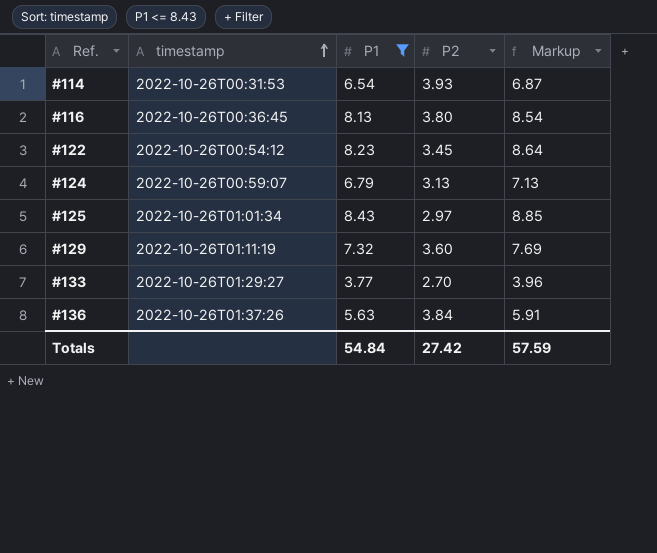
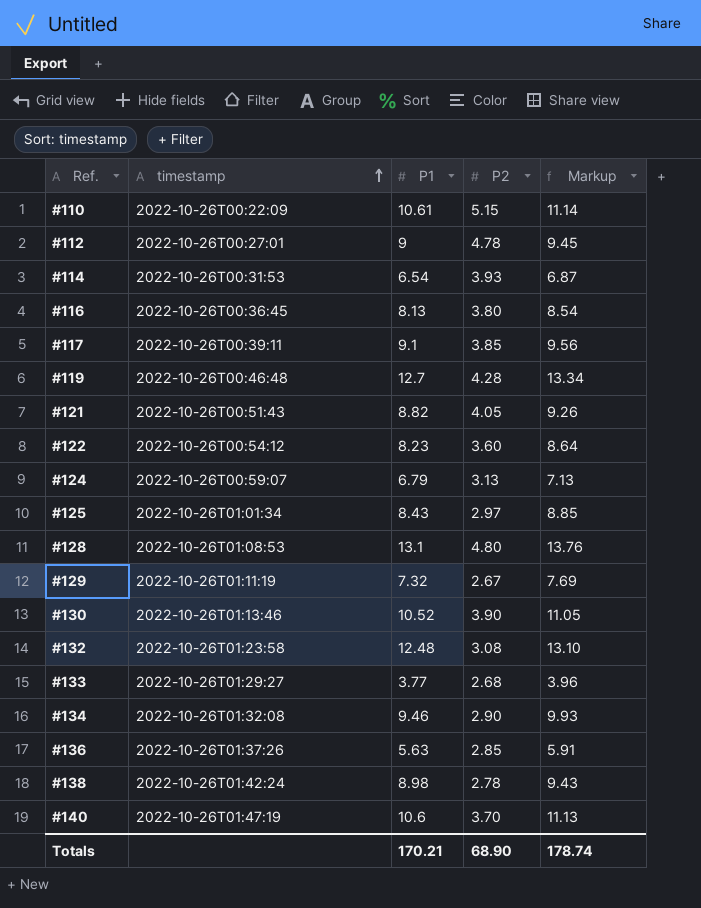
filter: P1 <= 8.43 -> none
#122 | P2: 3.45 -> 3.60
#129 | P2: 3.60 -> 2.67
#133 | P2: 2.70 -> 2.68
#136 | P2: 3.84 -> 2.85
Totals | P1: 54.84 -> 170.21
Totals | P2: 27.42 -> 68.90
Totals | Markup: 57.59 -> 178.74

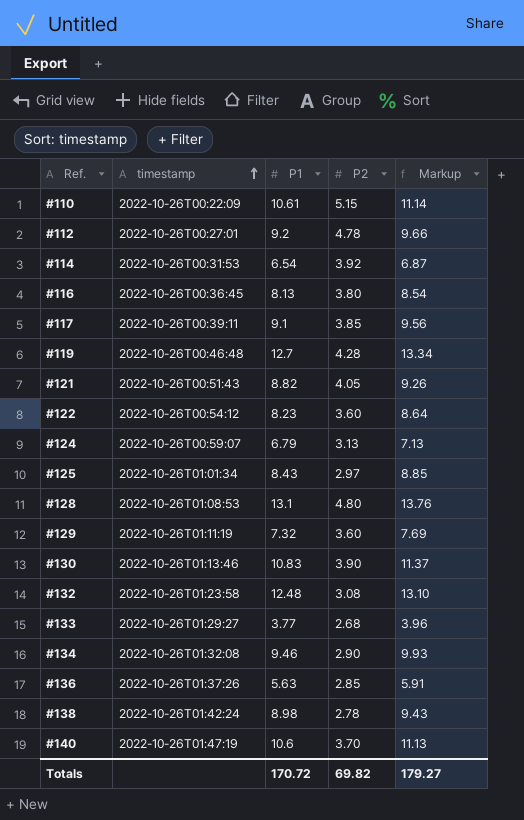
#112 | P1: 9 -> 9.2
#112 | Markup: 9.45 -> 9.66
#114 | P2: 3.93 -> 3.92
#129 | P2: 2.67 -> 3.60
#130 | P1: 10.52 -> 10.83
#130 | Markup: 11.05 -> 11.37
Totals | P1: 170.21 -> 170.72
Totals | P2: 68.90 -> 69.82
Totals | Markup: 178.74 -> 179.27

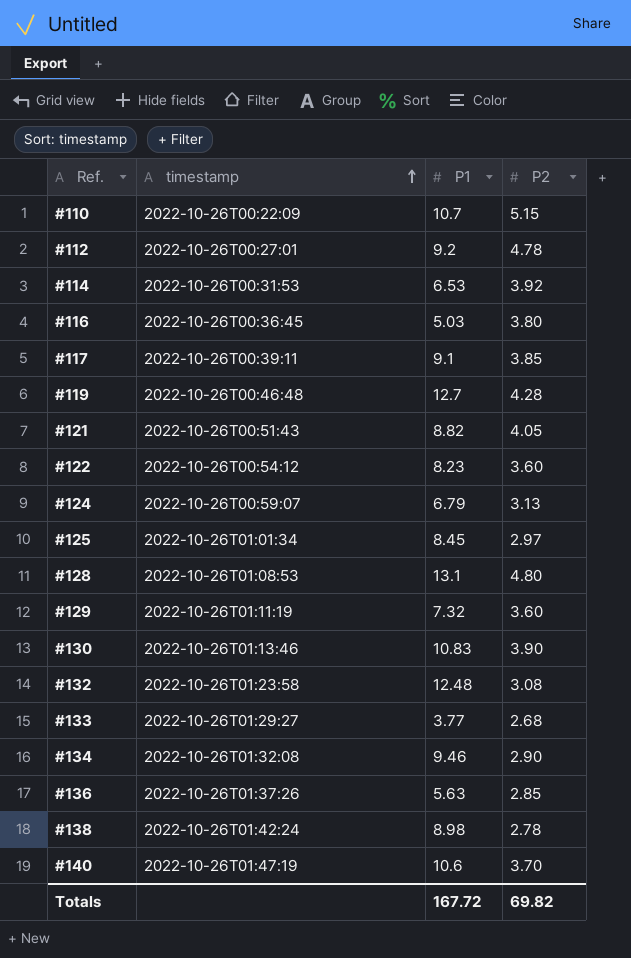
column Markup | formula: [P1] * 1.05 -> none
#110 | P1: 10.61 -> 10.7
#114 | P1: 6.54 -> 6.53
#116 | P1: 8.13 -> 5.03
#125 | P1: 8.43 -> 8.45
Totals | P1: 170.72 -> 167.72

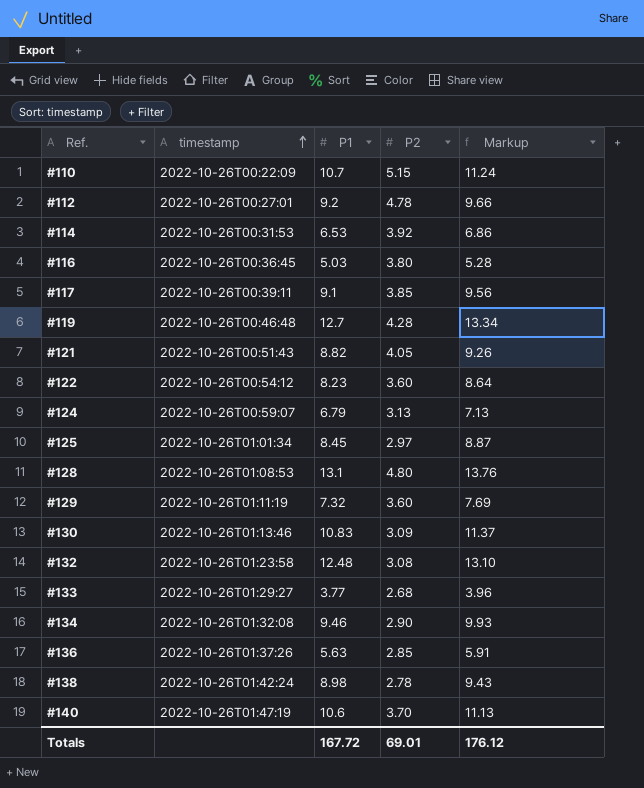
column Markup | formula: none -> [P1] * 1.05
#130 | P2: 3.90 -> 3.09
Totals | P2: 69.82 -> 69.01

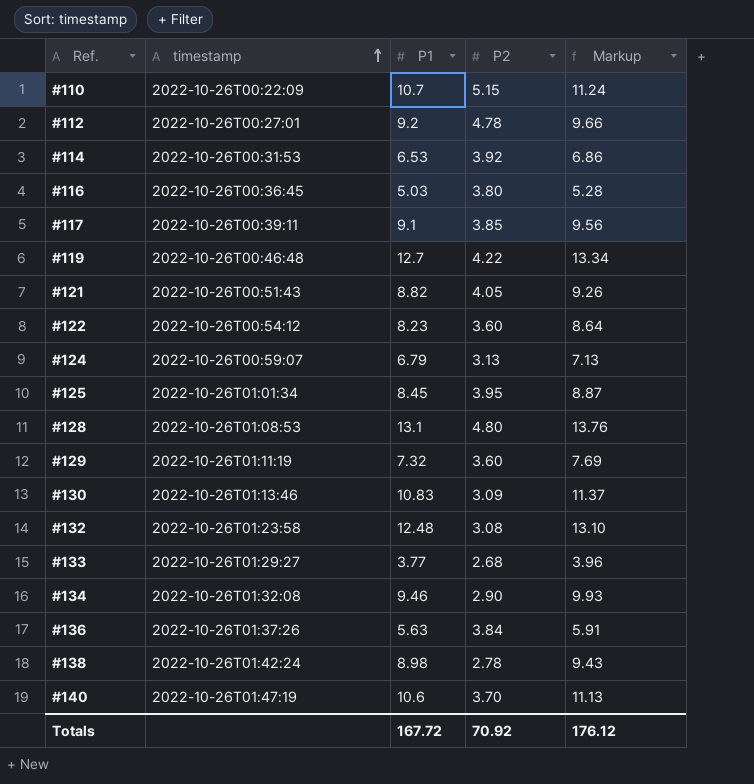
#119 | P2: 4.28 -> 4.22
#125 | P2: 2.97 -> 3.95
#136 | P2: 2.85 -> 3.84
Totals | P2: 69.01 -> 70.92

